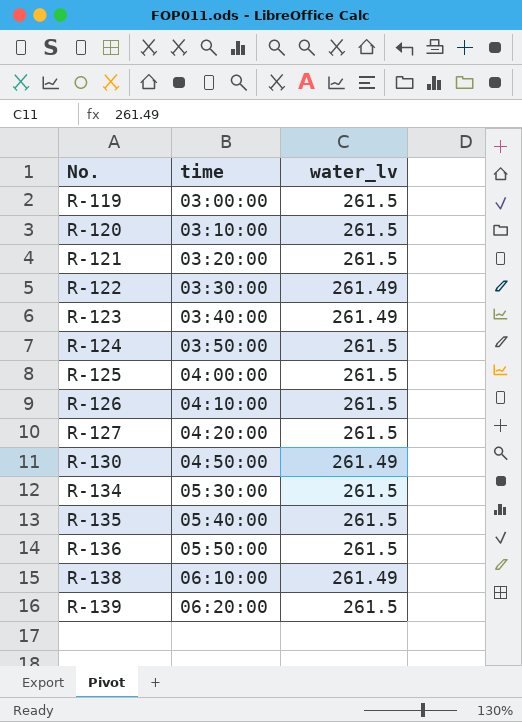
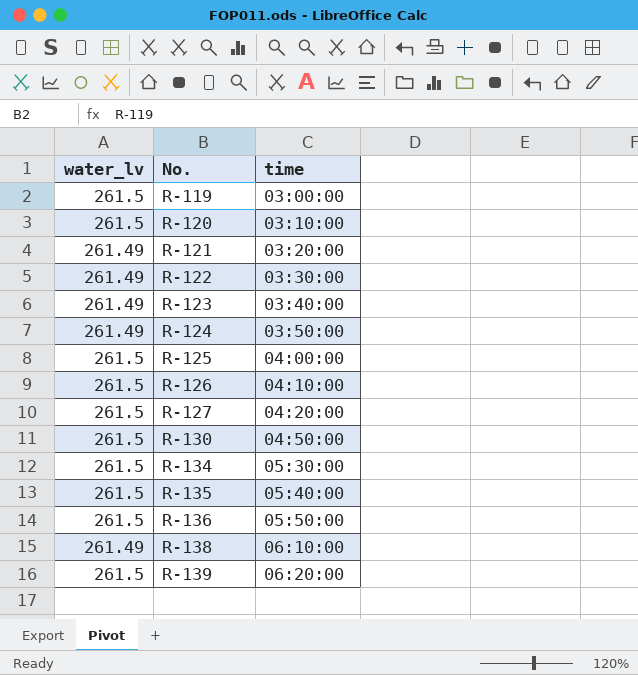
column water_lv | position: 3 -> 1
R-121 | water_lv: 261.5 -> 261.49
R-124 | water_lv: 261.5 -> 261.49
R-130 | water_lv: 261.49 -> 261.5

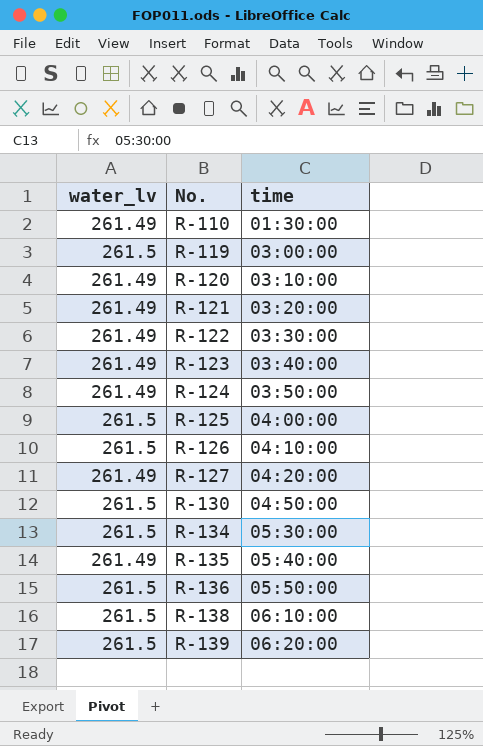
row R-110: none -> 261.49 | 01:30:00
R-120 | water_lv: 261.5 -> 261.49
R-127 | water_lv: 261.5 -> 261.49
R-135 | water_lv: 261.5 -> 261.49
R-138 | water_lv: 261.49 -> 261.5

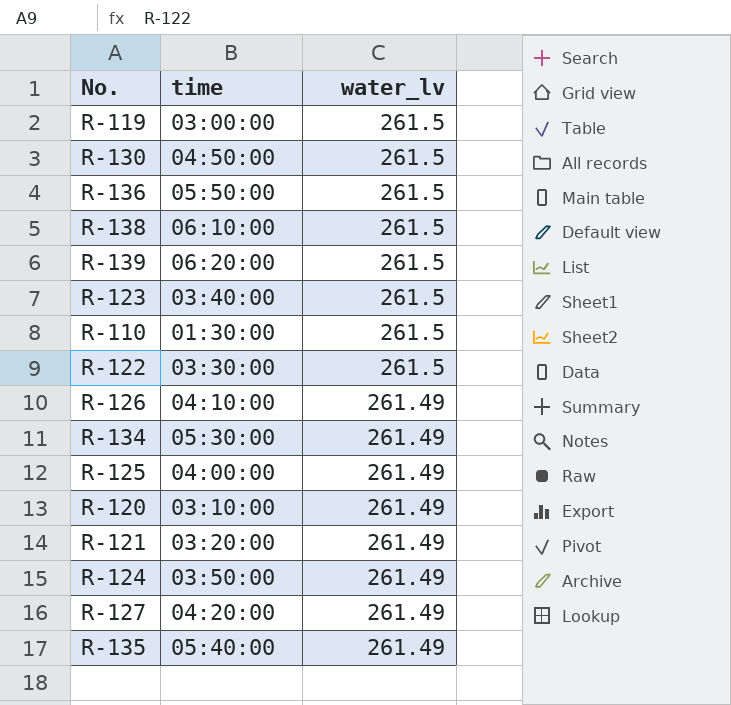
row order: No. ascending -> water_lv descending
column water_lv | position: 1 -> 3
R-123 | water_lv: 261.49 -> 261.5
R-110 | water_lv: 261.49 -> 261.5
R-122 | water_lv: 261.49 -> 261.5
R-126 | water_lv: 261.5 -> 261.49
R-134 | water_lv: 261.5 -> 261.49
R-125 | water_lv: 261.5 -> 261.49

